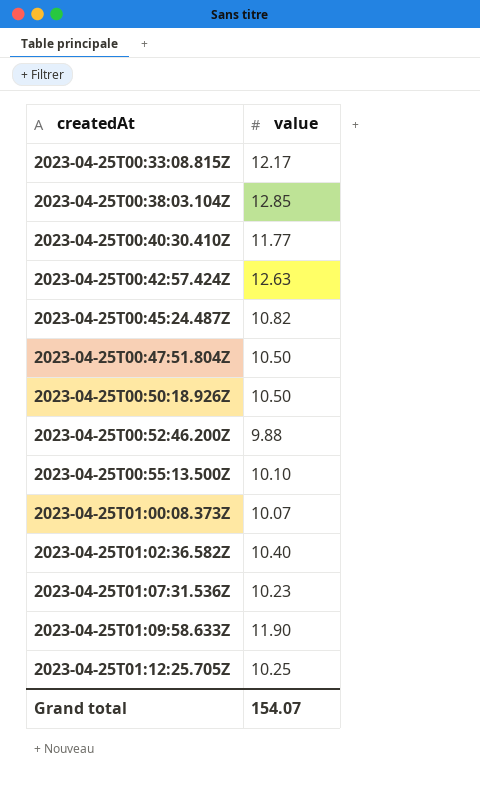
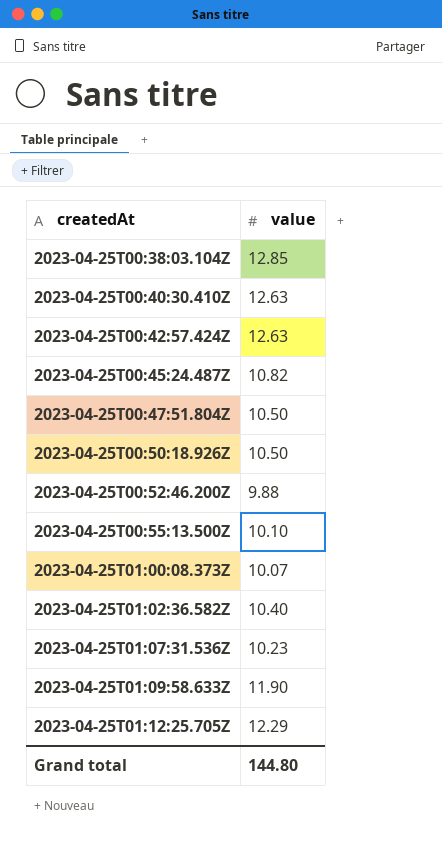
row 2023-04-25T00:33:08.815Z: 12.17 -> none
2023-04-25T00:40:30.410Z | value: 11.77 -> 12.63
2023-04-25T01:12:25.705Z | value: 10.25 -> 12.29
Grand total | value: 154.07 -> 144.80

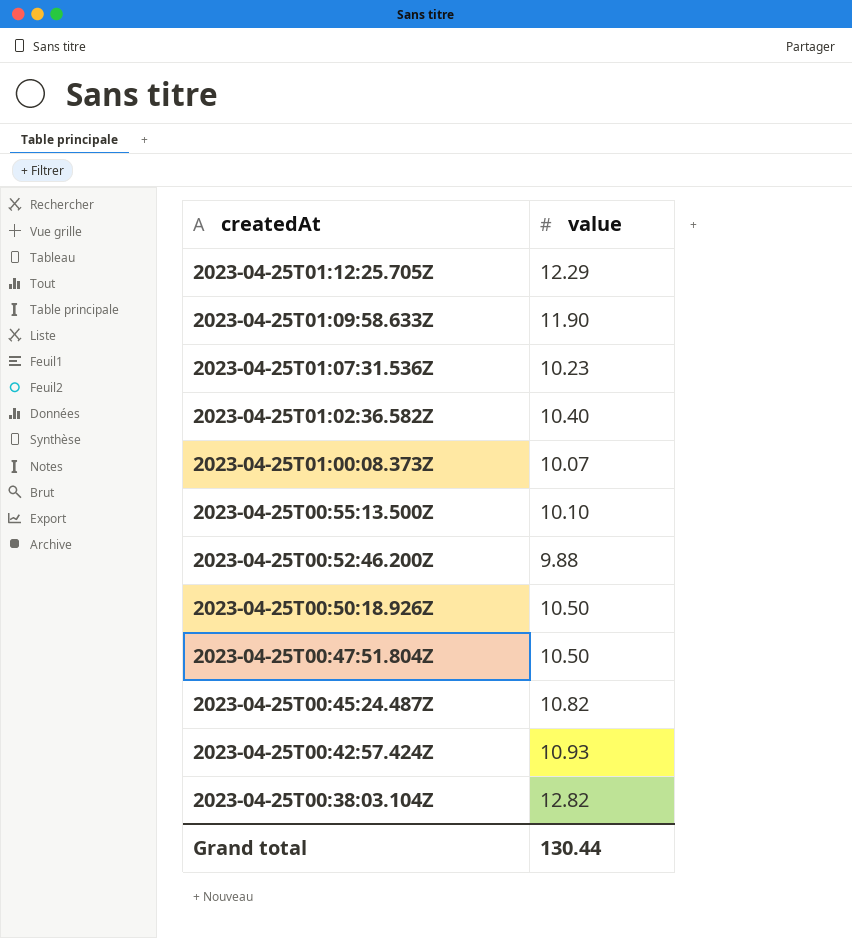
row order: createdAt ascending -> createdAt descending
row 2023-04-25T00:40:30.410Z: 12.63 -> none
2023-04-25T00:42:57.424Z | value: 12.63 -> 10.93
2023-04-25T00:38:03.104Z | value: 12.85 -> 12.82
Grand total | value: 144.80 -> 130.44

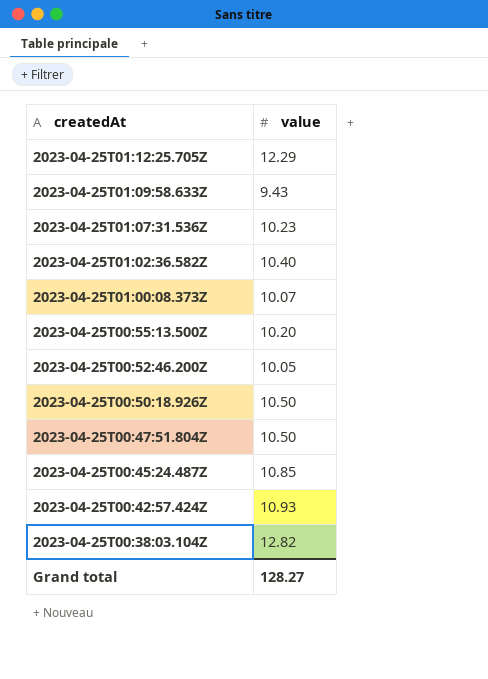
2023-04-25T01:09:58.633Z | value: 11.90 -> 9.43
2023-04-25T00:55:13.500Z | value: 10.10 -> 10.20
2023-04-25T00:52:46.200Z | value: 9.88 -> 10.05
2023-04-25T00:45:24.487Z | value: 10.82 -> 10.85
Grand total | value: 130.44 -> 128.27

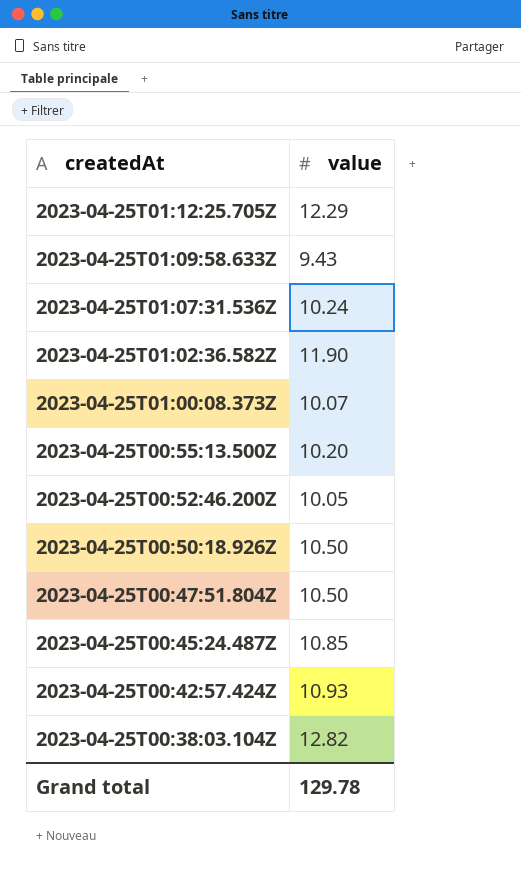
2023-04-25T01:07:31.536Z | value: 10.23 -> 10.24
2023-04-25T01:02:36.582Z | value: 10.40 -> 11.90
Grand total | value: 128.27 -> 129.78

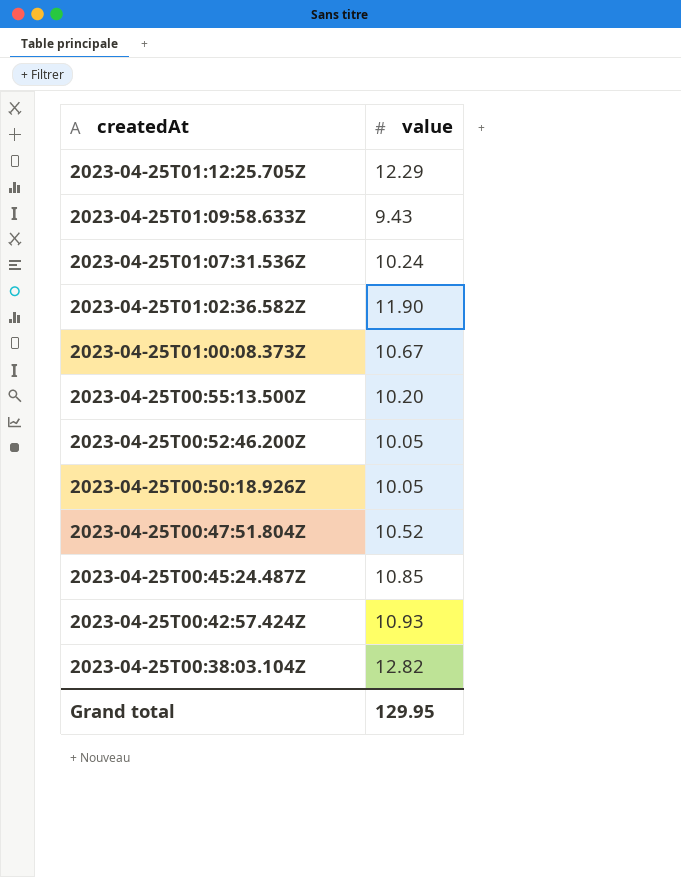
2023-04-25T01:00:08.373Z | value: 10.07 -> 10.67
2023-04-25T00:50:18.926Z | value: 10.50 -> 10.05
2023-04-25T00:47:51.804Z | value: 10.50 -> 10.52
Grand total | value: 129.78 -> 129.95

